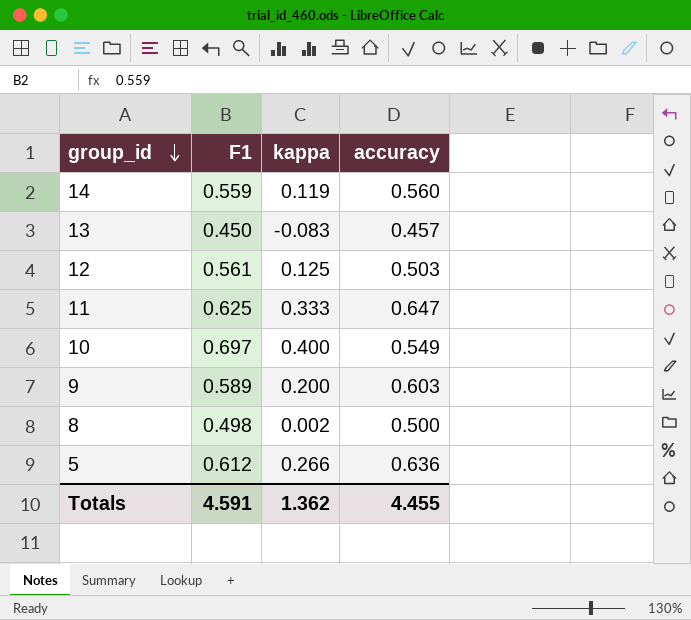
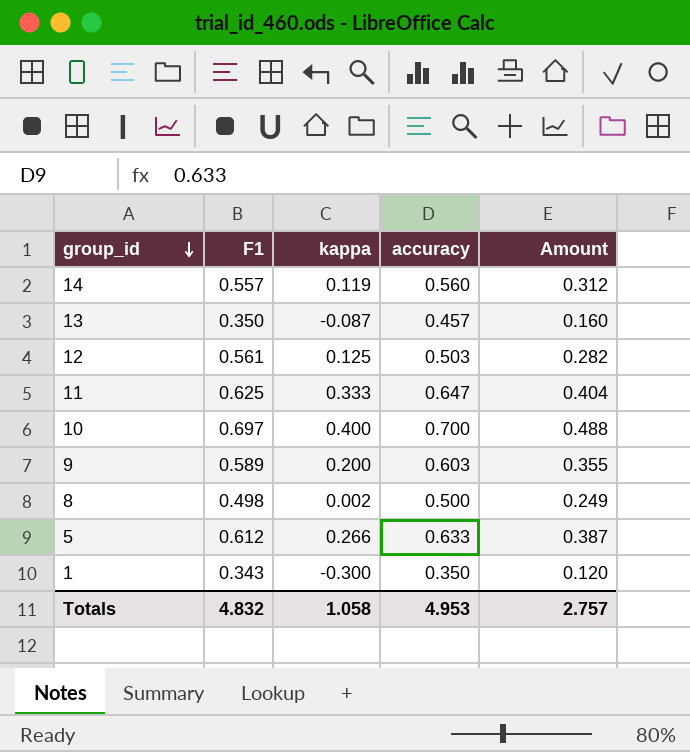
column Amount | formula: none -> [F1] * [accuracy]
14 | F1: 0.559 -> 0.557
13 | F1: 0.450 -> 0.350
13 | kappa: -0.083 -> -0.087
10 | accuracy: 0.549 -> 0.700
5 | accuracy: 0.636 -> 0.633
row 1: none -> 0.343 | -0.300 | 0.350 | 0.120
Totals | F1: 4.591 -> 4.832
Totals | kappa: 1.362 -> 1.058
Totals | accuracy: 4.455 -> 4.953

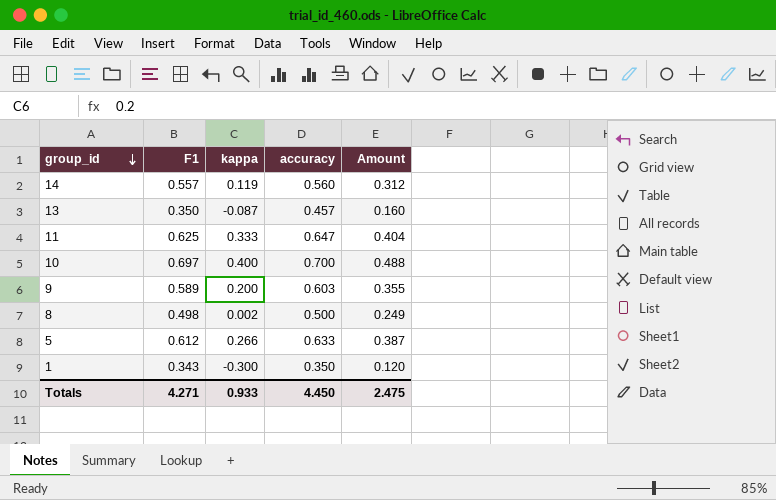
row 12: 0.561 | 0.125 | 0.503 | 0.282 -> none
Totals | F1: 4.832 -> 4.271
Totals | kappa: 1.058 -> 0.933
Totals | accuracy: 4.953 -> 4.450
Totals | Amount: 2.757 -> 2.475

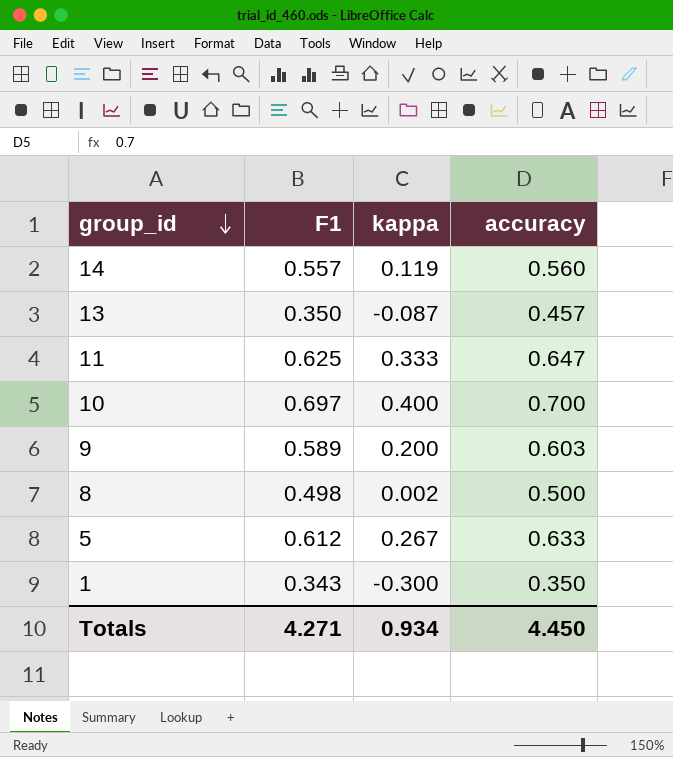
column Amount | formula: [F1] * [accuracy] -> none
5 | kappa: 0.266 -> 0.267
Totals | kappa: 0.933 -> 0.934

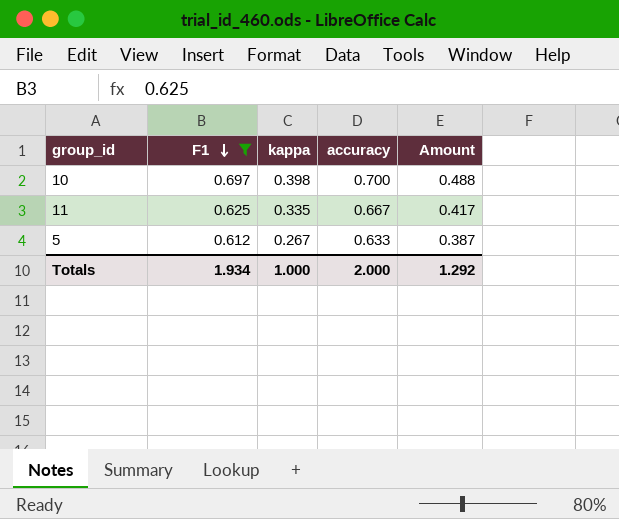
filter: none -> F1 >= 0.612
row order: group_id descending -> F1 descending
column Amount | formula: none -> [F1] * [accuracy]
10 | kappa: 0.400 -> 0.398
11 | kappa: 0.333 -> 0.335
11 | accuracy: 0.647 -> 0.667
Totals | F1: 4.271 -> 1.934
Totals | kappa: 0.934 -> 1.000
Totals | accuracy: 4.450 -> 2.000

